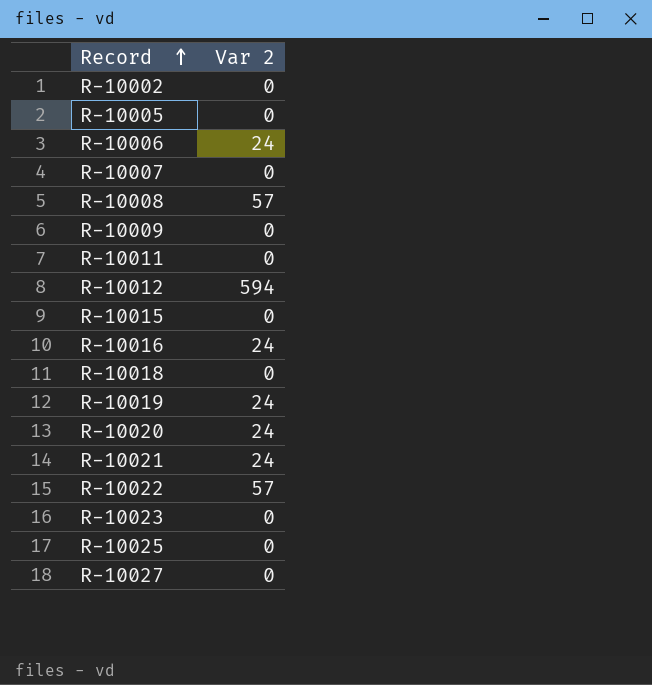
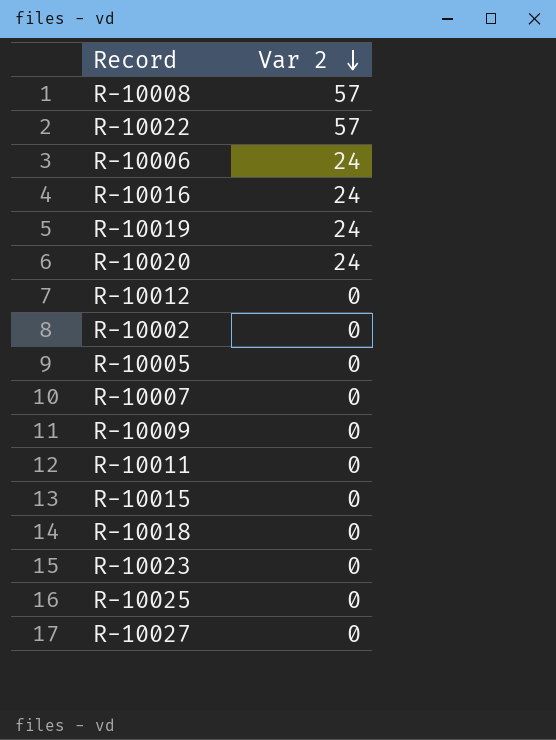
row order: Record ascending -> Var 2 descending
row R-10021: 24 -> none
R-10012 | Var 2: 594 -> 0

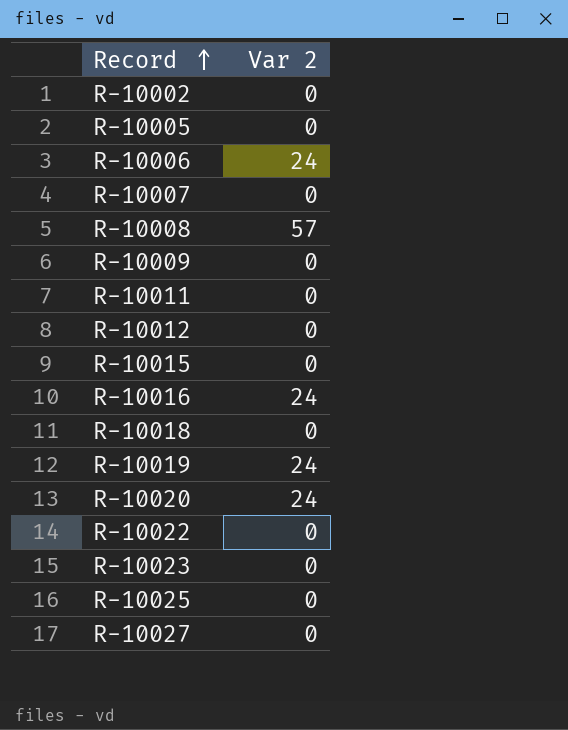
row order: Var 2 descending -> Record ascending
R-10022 | Var 2: 57 -> 0

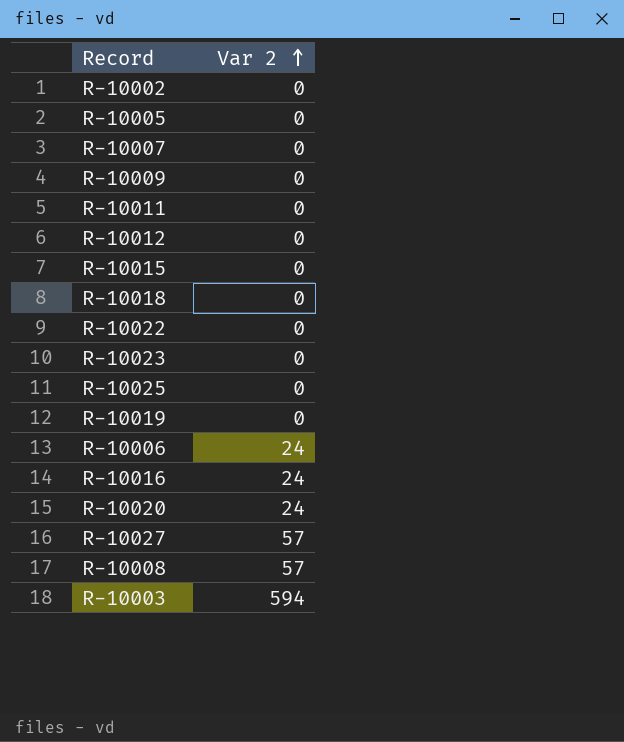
row order: Record ascending -> Var 2 ascending
R-10019 | Var 2: 24 -> 0
R-10027 | Var 2: 0 -> 57
row R-10003: none -> 594

